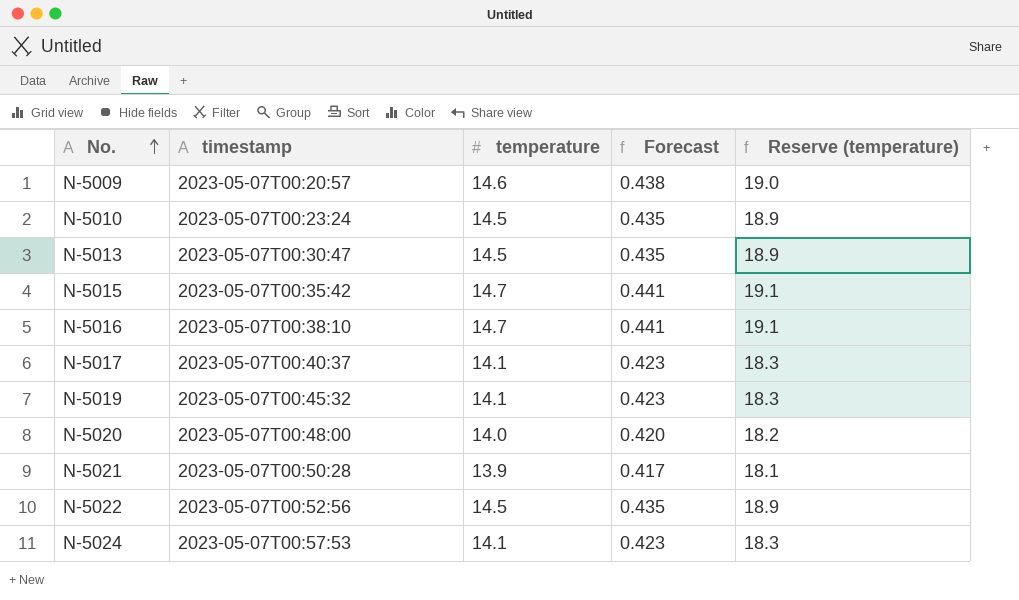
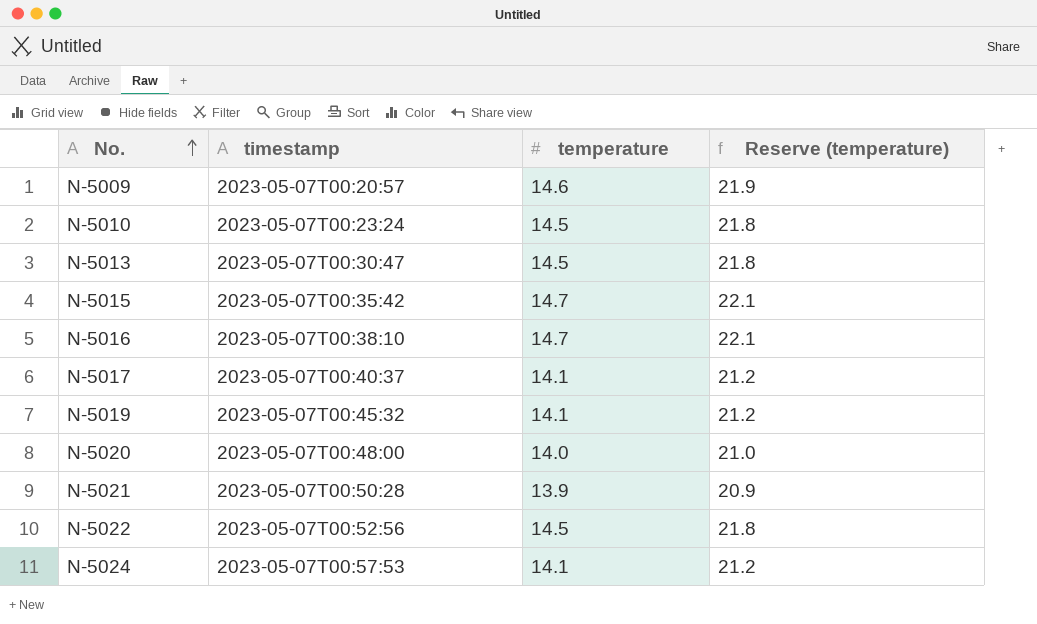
column Forecast | formula: [temperature] * 0.03 -> none
column Reserve (temperature) | formula: [temperature] * 1.3 -> [temperature] * 1.5

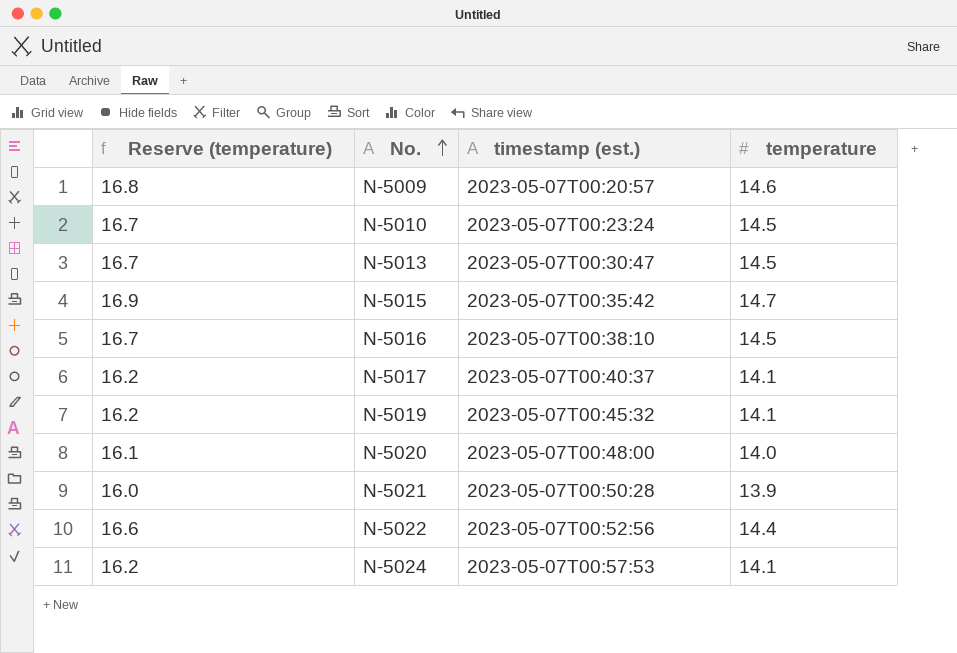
column Reserve (temperature) | formula: [temperature] * 1.5 -> [temperature] * 1.15
column Reserve (temperature) | position: 4 -> 1
column name: timestamp -> timestamp (est.)
N-5016 | temperature: 14.7 -> 14.5
N-5022 | temperature: 14.5 -> 14.4

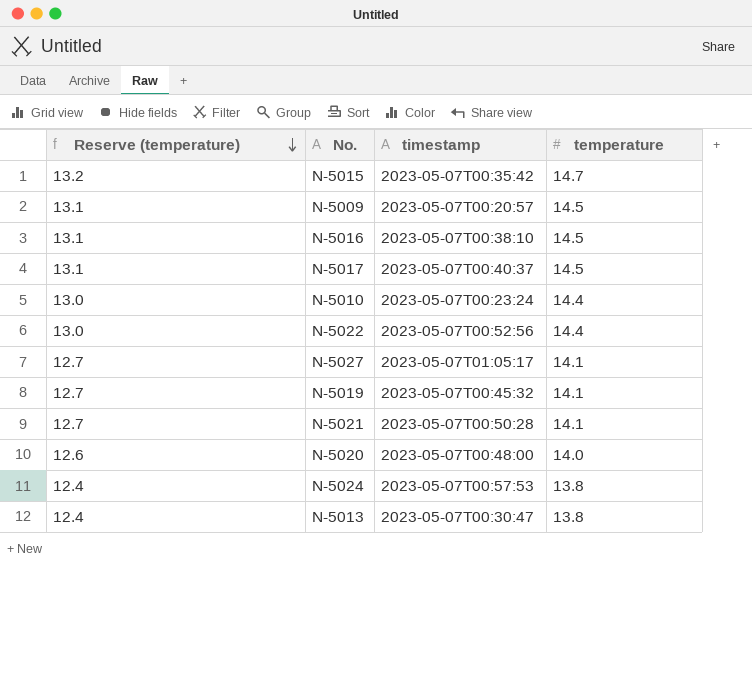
row order: No. ascending -> Reserve (temperature) descending
column Reserve (temperature) | formula: [temperature] * 1.15 -> [temperature] * 0.9
column name: timestamp (est.) -> timestamp
N-5009 | temperature: 14.6 -> 14.5
N-5017 | temperature: 14.1 -> 14.5
N-5010 | temperature: 14.5 -> 14.4
row N-5027: none -> 12.7 | 2023-05-07T01:05:17 | 14.1
N-5021 | temperature: 13.9 -> 14.1
N-5024 | temperature: 14.1 -> 13.8
N-5013 | temperature: 14.5 -> 13.8

